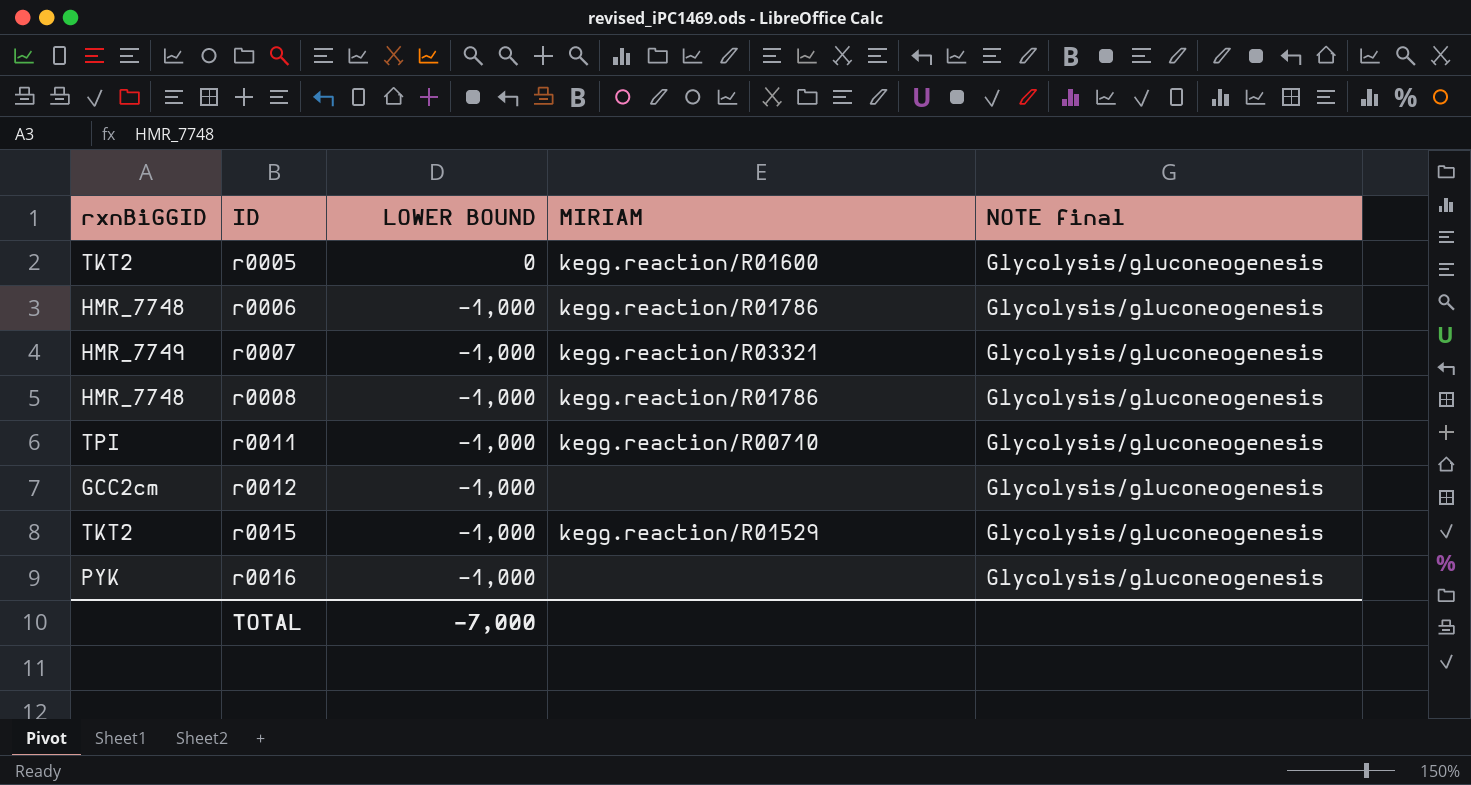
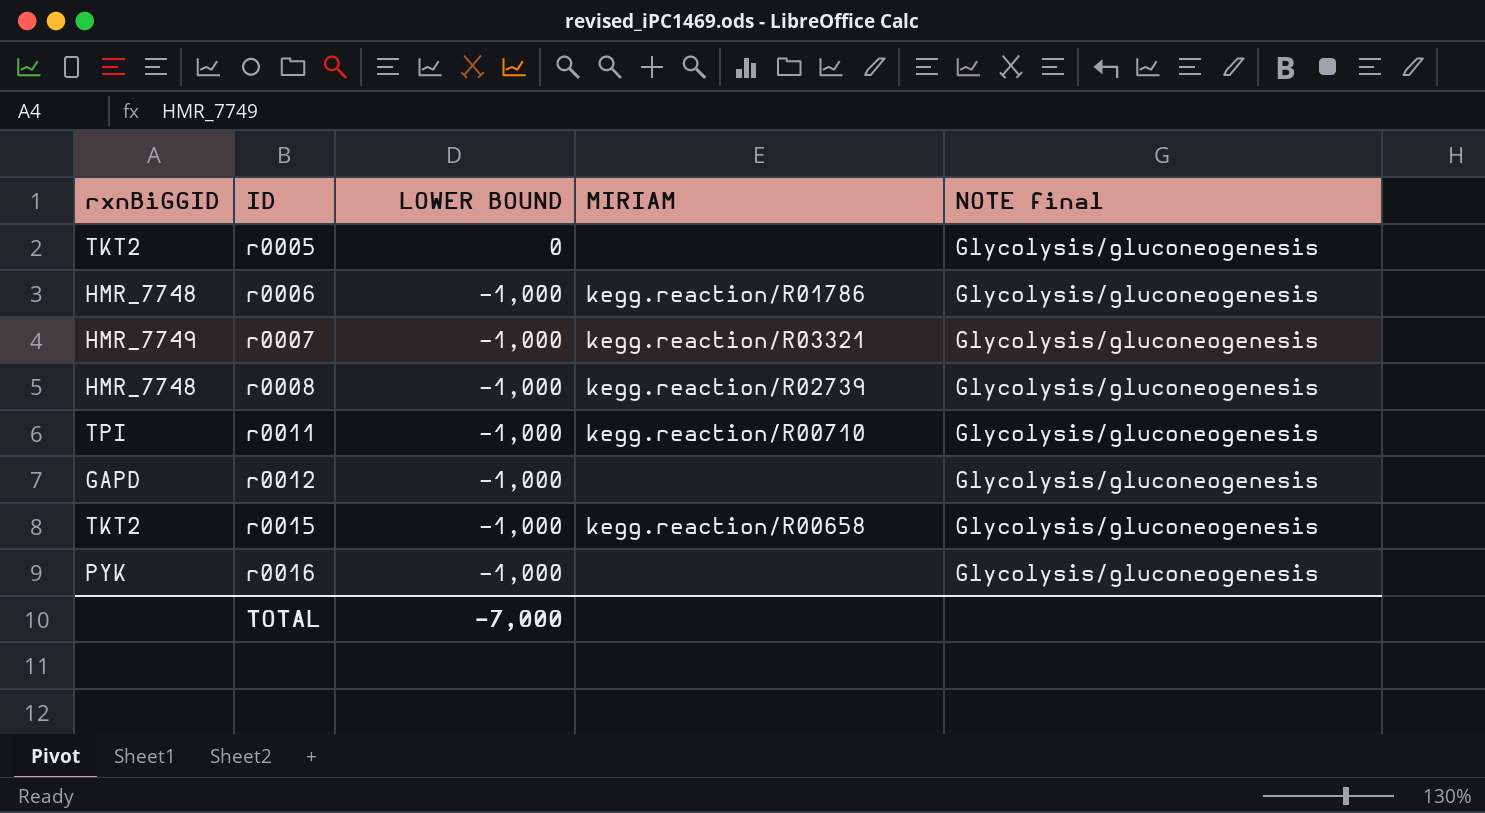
r0005 | MIRIAM: kegg.reaction/R01600 -> none
r0008 | MIRIAM: kegg.reaction/R01786 -> kegg.reaction/R02739
r0012 | rxnBiGGID: GCC2cm -> GAPD
r0015 | MIRIAM: kegg.reaction/R01529 -> kegg.reaction/R00658

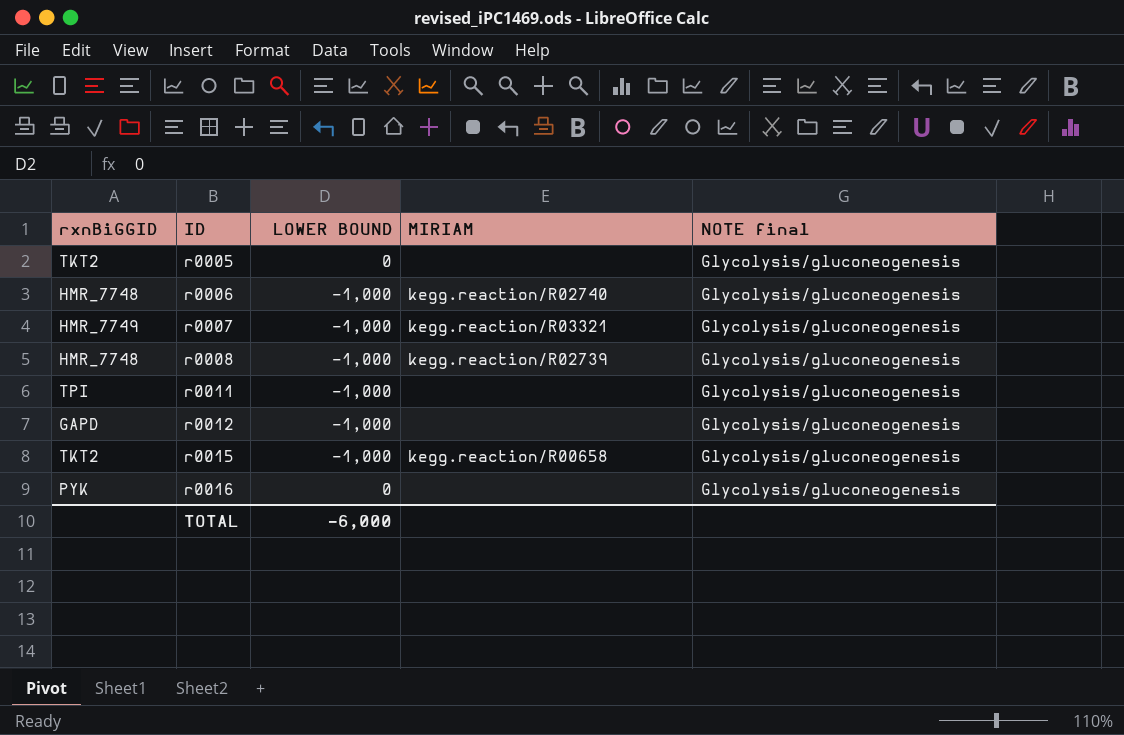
r0006 | MIRIAM: kegg.reaction/R01786 -> kegg.reaction/R02740
r0011 | MIRIAM: kegg.reaction/R00710 -> none
r0016 | LOWER BOUND: -1,000 -> 0
TOTAL | LOWER BOUND: -7,000 -> -6,000

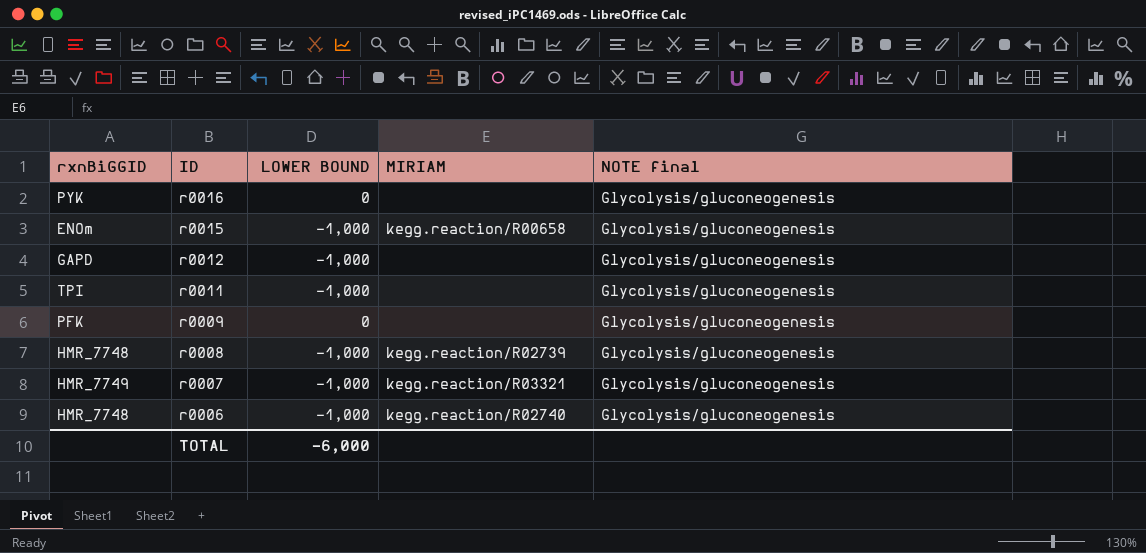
row order: ID ascending -> ID descending
row r0005: TKT2 | 0 | none | Glycolysis/gluconeogenesis -> none
r0015 | rxnBiGGID: TKT2 -> ENOm
row r0009: none -> PFK | 0 | none | Glycolysis/gluconeogenesis

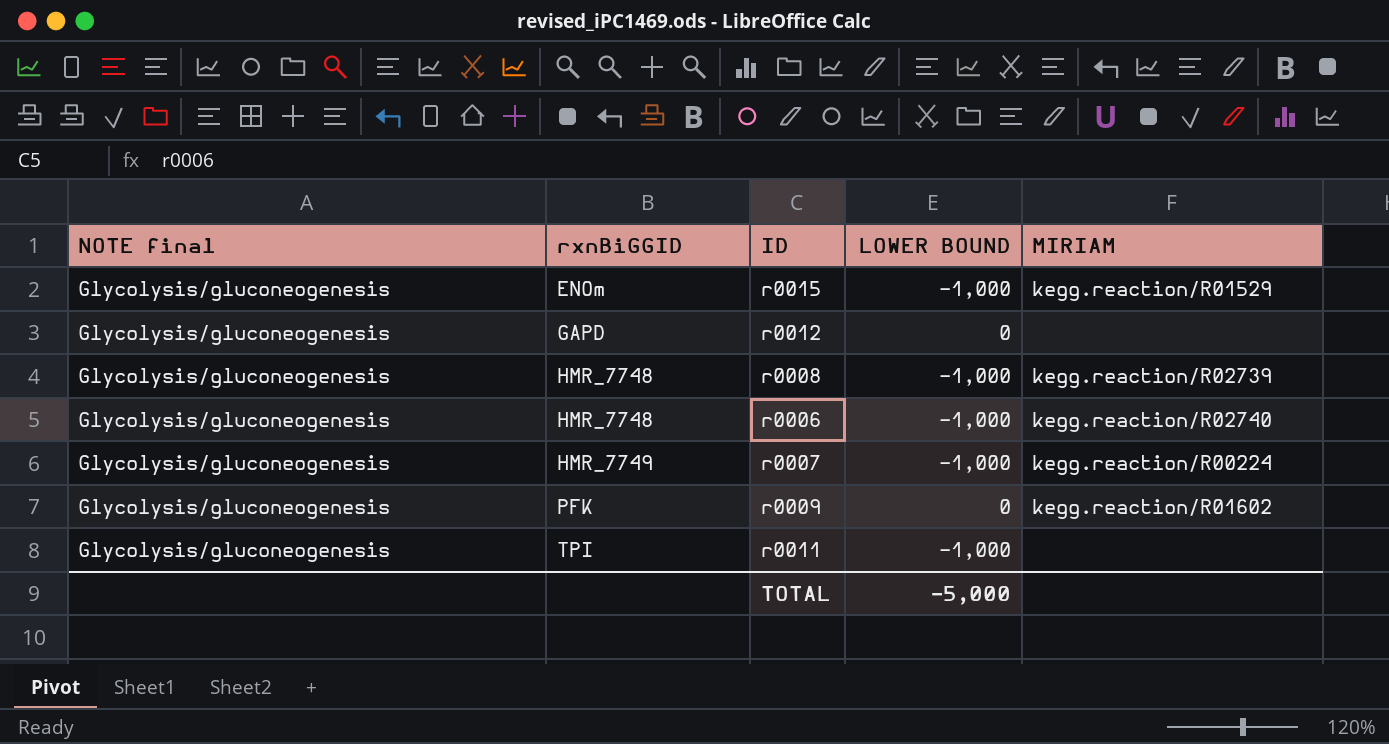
row order: ID descending -> rxnBiGGID ascending
column NOTE final | position: 5 -> 1
row r0016: PYK | 0 | none | Glycolysis/gluconeogenesis -> none
r0015 | MIRIAM: kegg.reaction/R00658 -> kegg.reaction/R01529
r0012 | LOWER BOUND: -1,000 -> 0
r0007 | MIRIAM: kegg.reaction/R03321 -> kegg.reaction/R00224
r0009 | MIRIAM: none -> kegg.reaction/R01602
TOTAL | LOWER BOUND: -6,000 -> -5,000

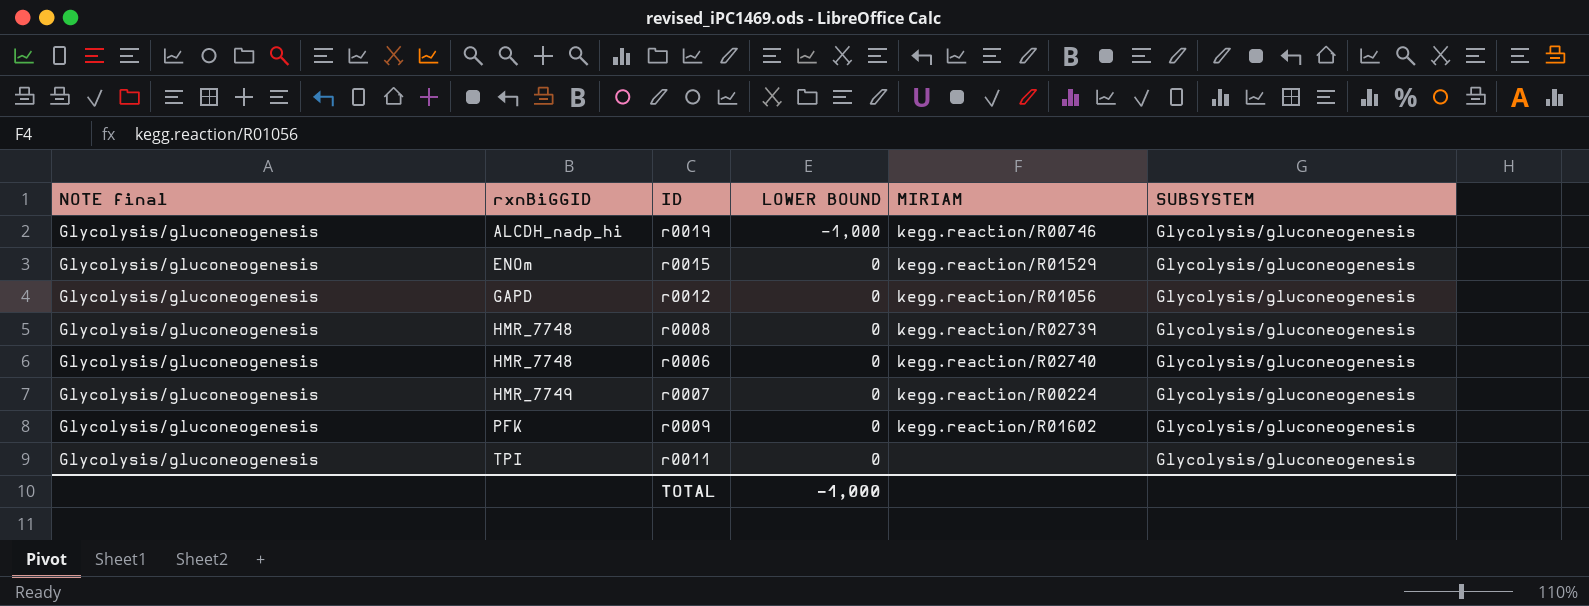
column SUBSYSTEM | position: none -> 6
row r0019: none -> Glycolysis/gluconeogenesis | ALCDH_nadp_hi | -1,000 | kegg.reaction/R00746 | Glycolysis/gluconeogenesis
r0015 | LOWER BOUND: -1,000 -> 0
r0012 | MIRIAM: none -> kegg.reaction/R01056
r0008 | LOWER BOUND: -1,000 -> 0
r0006 | LOWER BOUND: -1,000 -> 0
r0007 | LOWER BOUND: -1,000 -> 0
r0011 | LOWER BOUND: -1,000 -> 0
TOTAL | LOWER BOUND: -5,000 -> -1,000

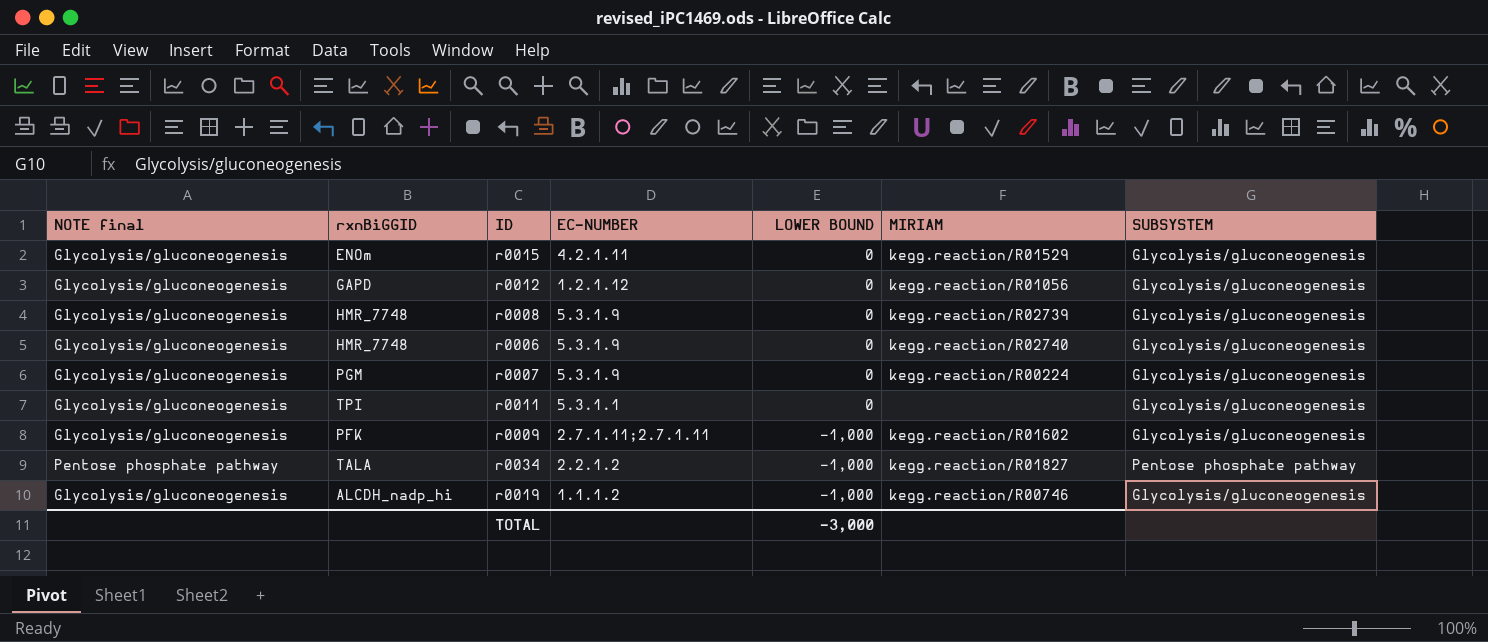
row order: rxnBiGGID ascending -> LOWER BOUND descending
column EC-NUMBER | position: none -> 4
r0007 | rxnBiGGID: HMR_7749 -> PGM
r0009 | LOWER BOUND: 0 -> -1,000
row r0034: none -> Pentose phosphate pathway | TALA | 2.2.1.2 | -1,000 | kegg.reaction/R01827 | Pentose phosphate pathway
TOTAL | LOWER BOUND: -1,000 -> -3,000

